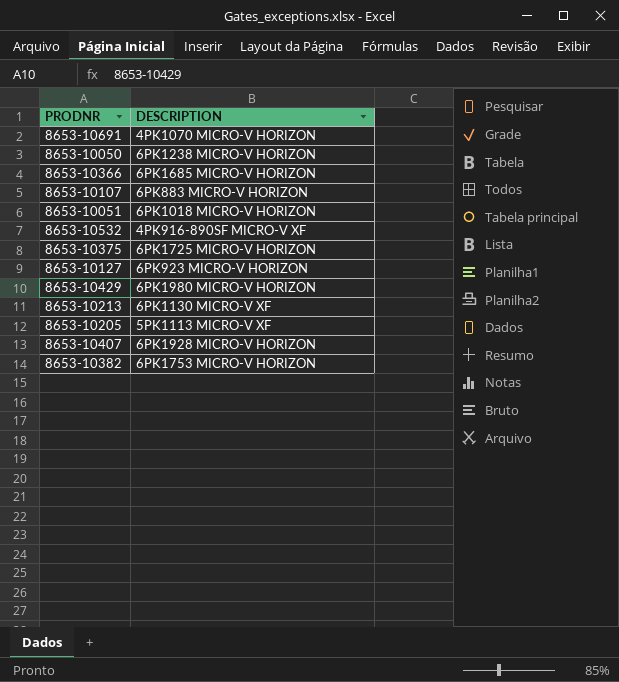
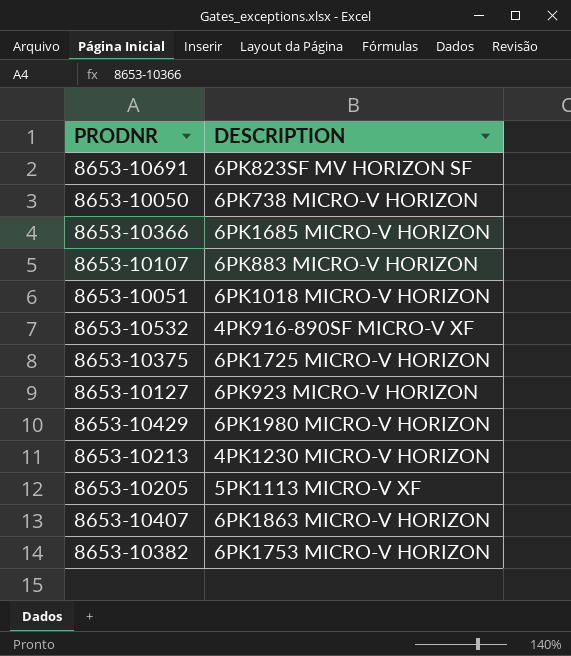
8653-10691 | DESCRIPTION: 4PK1070 MICRO-V HORIZON -> 6PK823SF MV HORIZON SF
8653-10050 | DESCRIPTION: 6PK1238 MICRO-V HORIZON -> 6PK738 MICRO-V HORIZON
8653-10213 | DESCRIPTION: 6PK1130 MICRO-V XF -> 4PK1230 MICRO-V HORIZON
8653-10407 | DESCRIPTION: 6PK1928 MICRO-V HORIZON -> 6PK1863 MICRO-V HORIZON

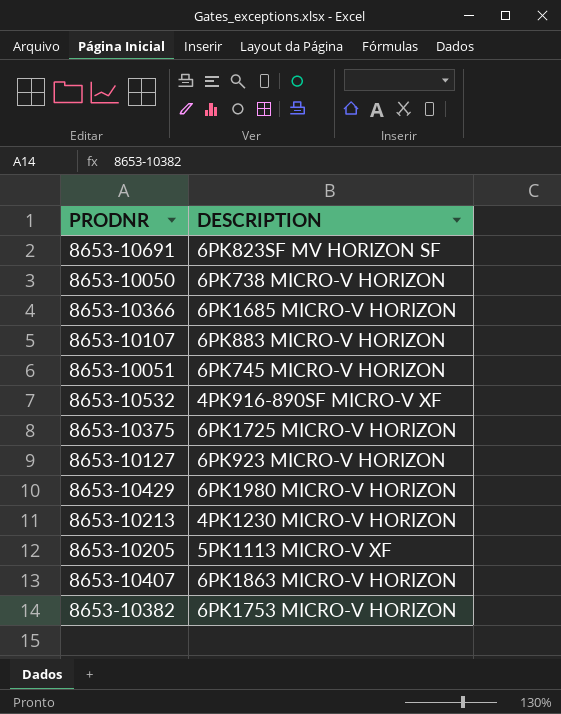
8653-10051 | DESCRIPTION: 6PK1018 MICRO-V HORIZON -> 6PK745 MICRO-V HORIZON

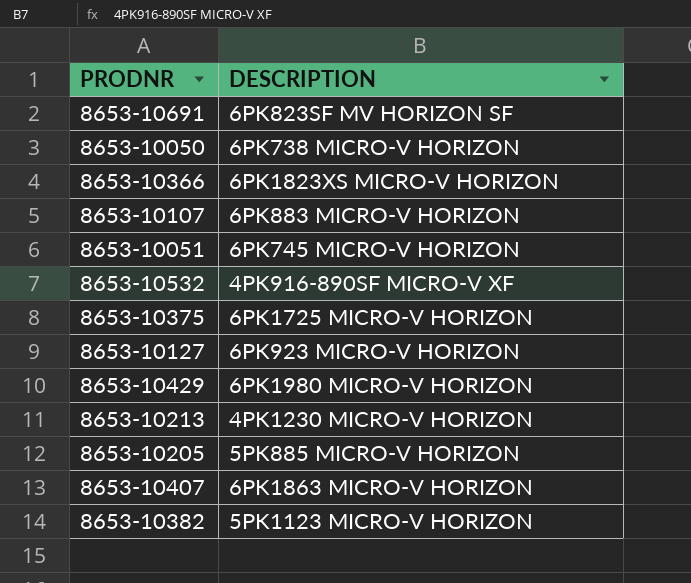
8653-10366 | DESCRIPTION: 6PK1685 MICRO-V HORIZON -> 6PK1823XS MICRO-V HORIZON
8653-10205 | DESCRIPTION: 5PK1113 MICRO-V XF -> 5PK885 MICRO-V HORIZON
8653-10382 | DESCRIPTION: 6PK1753 MICRO-V HORIZON -> 5PK1123 MICRO-V HORIZON

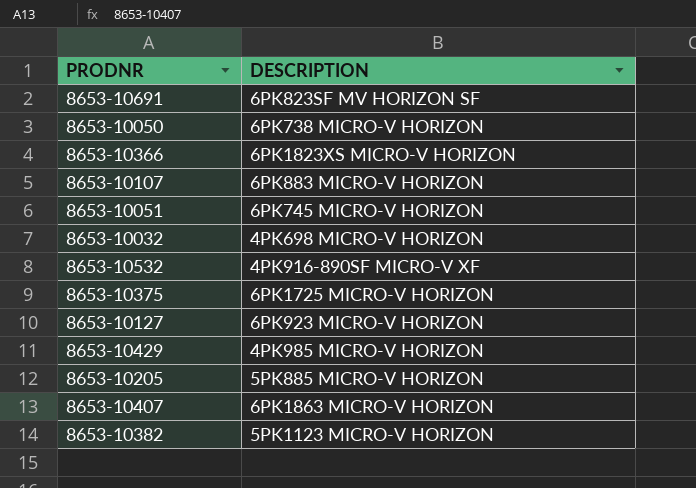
row 8653-10213: 4PK1230 MICRO-V HORIZON -> none
row 8653-10032: none -> 4PK698 MICRO-V HORIZON
8653-10429 | DESCRIPTION: 6PK1980 MICRO-V HORIZON -> 4PK985 MICRO-V HORIZON

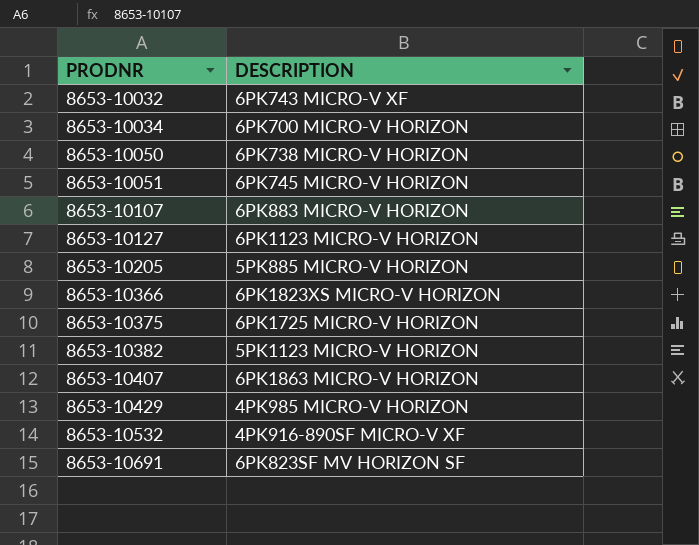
row order: none -> PRODNR ascending
8653-10032 | DESCRIPTION: 4PK698 MICRO-V HORIZON -> 6PK743 MICRO-V XF
row 8653-10034: none -> 6PK700 MICRO-V HORIZON
8653-10127 | DESCRIPTION: 6PK923 MICRO-V HORIZON -> 6PK1123 MICRO-V HORIZON

